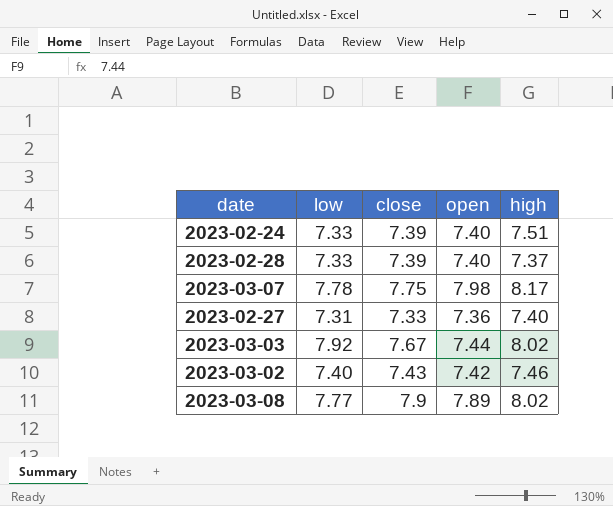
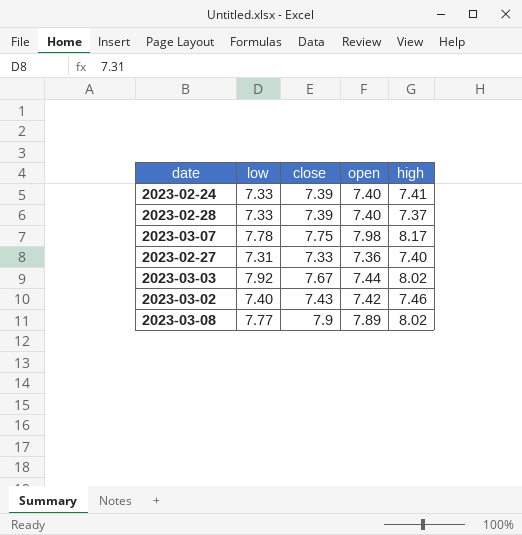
2023-02-24 | high: 7.51 -> 7.41

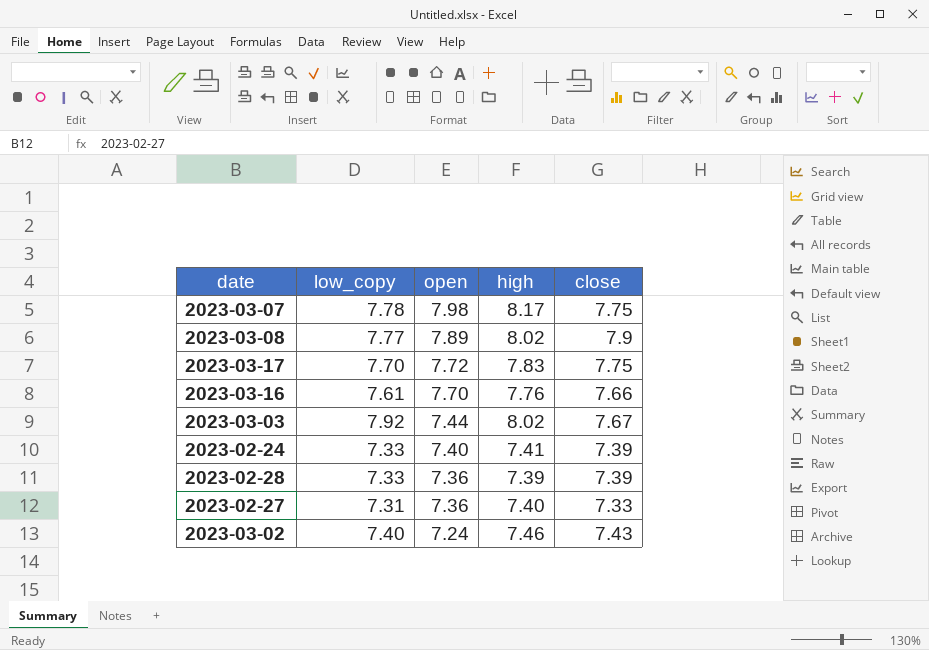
row order: none -> open descending
column name: low -> low_copy
column close | position: 3 -> 5
row 2023-03-17: none -> 7.70 | 7.72 | 7.83 | 7.75
row 2023-03-16: none -> 7.61 | 7.70 | 7.76 | 7.66
2023-02-28 | open: 7.40 -> 7.36
2023-02-28 | high: 7.37 -> 7.39
2023-03-02 | open: 7.42 -> 7.24

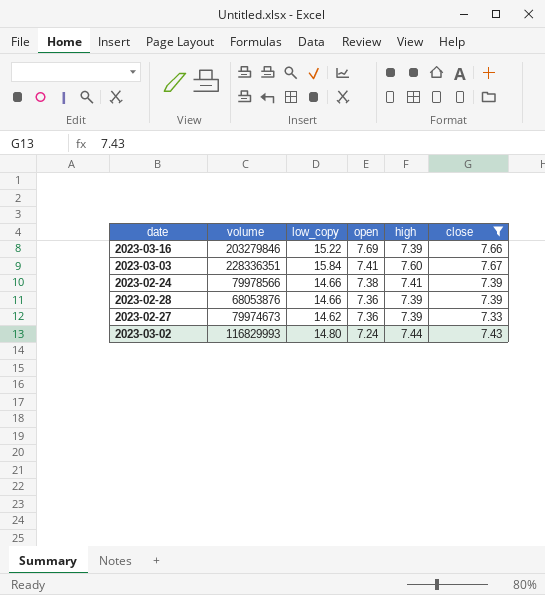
filter: none -> close <= 7.67
column volume | position: none -> 2
2023-03-16 | low_copy: 7.61 -> 15.22
2023-03-16 | open: 7.70 -> 7.69
2023-03-16 | high: 7.76 -> 7.39
2023-03-03 | low_copy: 7.92 -> 15.84
2023-03-03 | open: 7.44 -> 7.41
2023-03-03 | high: 8.02 -> 7.60
2023-02-24 | low_copy: 7.33 -> 14.66
2023-02-24 | open: 7.40 -> 7.38
2023-02-28 | low_copy: 7.33 -> 14.66
2023-02-27 | low_copy: 7.31 -> 14.62
2023-02-27 | high: 7.40 -> 7.39
2023-03-02 | low_copy: 7.40 -> 14.80
2023-03-02 | high: 7.46 -> 7.44

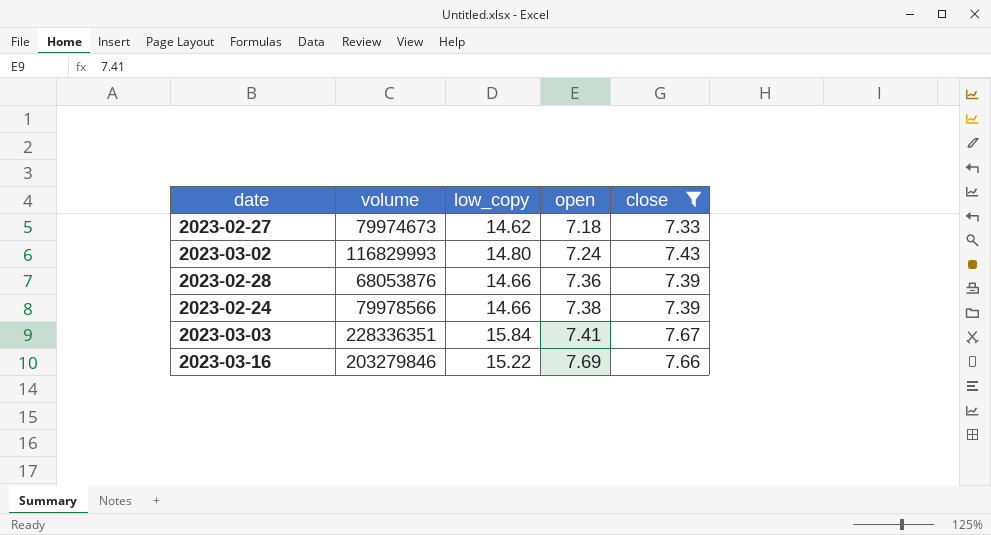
row order: open descending -> open ascending
column high | position: 5 -> none
2023-02-27 | open: 7.36 -> 7.18

